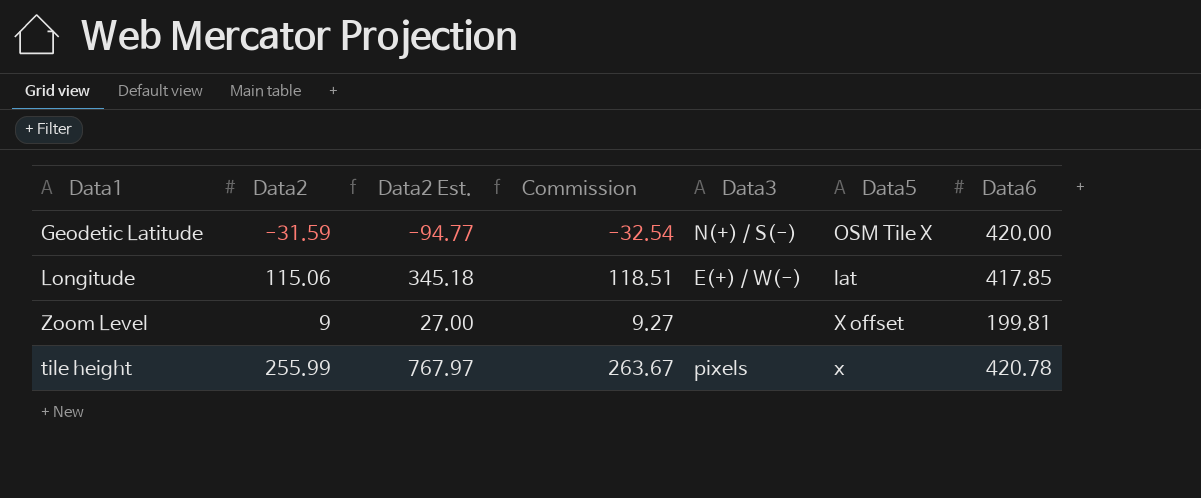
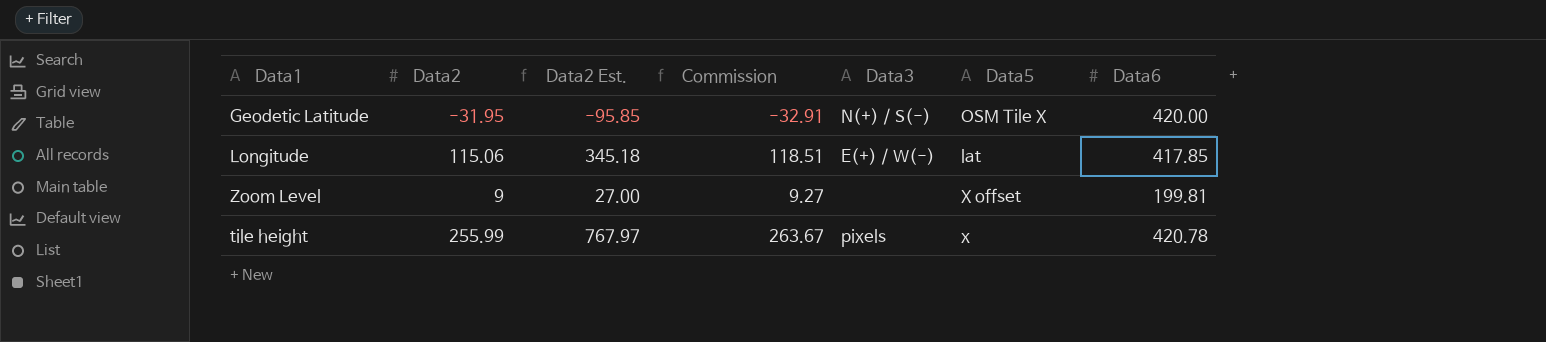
Geodetic Latitude | Data2: -31.59 -> -31.95
Geodetic Latitude | Data2 Est.: -94.77 -> -95.85
Geodetic Latitude | Commission: -32.54 -> -32.91

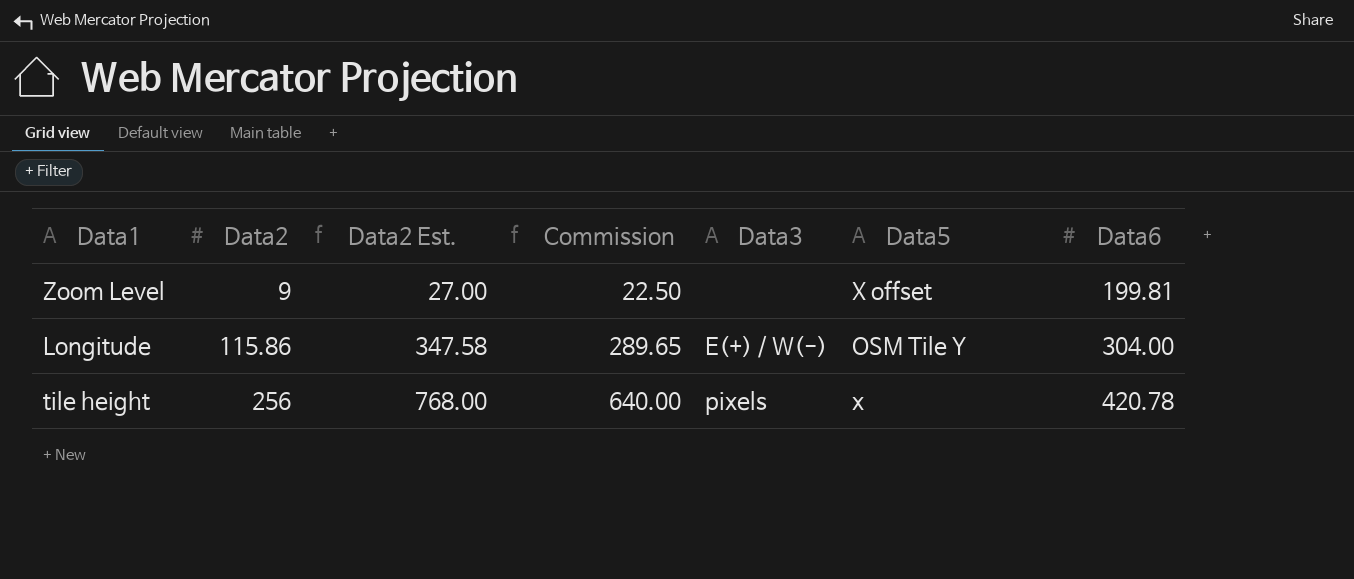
row order: none -> Data2 ascending
column Commission | formula: [Data2] * 1.03 -> [Data2] * 2.5
row Geodetic Latitude: -31.95 | -95.85 | -32.91 | N(+) / S(-) | OSM Tile X | 420.00 -> none
Longitude | Data2: 115.06 -> 115.86
Longitude | Data2 Est.: 345.18 -> 347.58
Longitude | Data5: lat -> OSM Tile Y
Longitude | Data6: 417.85 -> 304.00
tile height | Data2: 255.99 -> 256
tile height | Data2 Est.: 767.97 -> 768.00

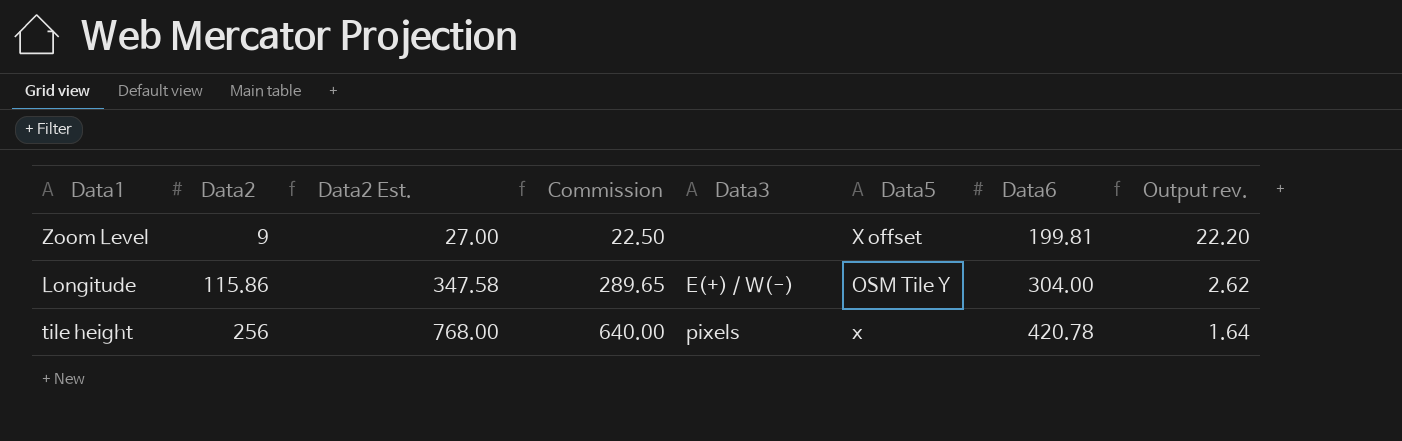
column Output rev. | formula: none -> [Data6] / [Data2]

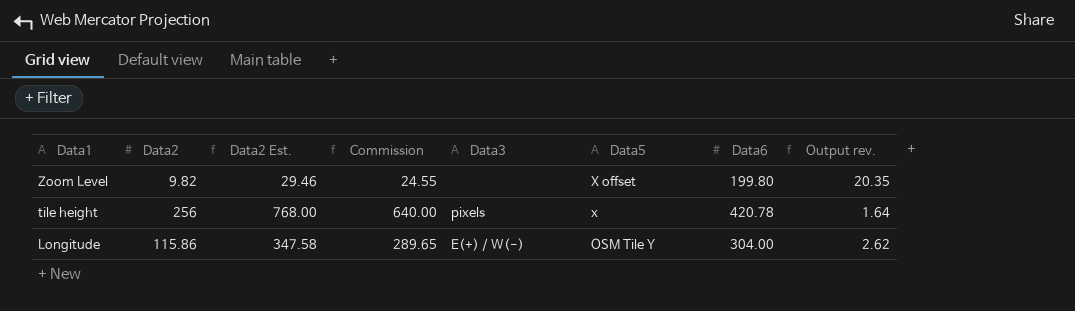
row order: Data2 ascending -> Data1 descending
Zoom Level | Data2: 9 -> 9.82
Zoom Level | Data2 Est.: 27.00 -> 29.46
Zoom Level | Commission: 22.50 -> 24.55
Zoom Level | Data6: 199.81 -> 199.80
Zoom Level | Output rev.: 22.20 -> 20.35

